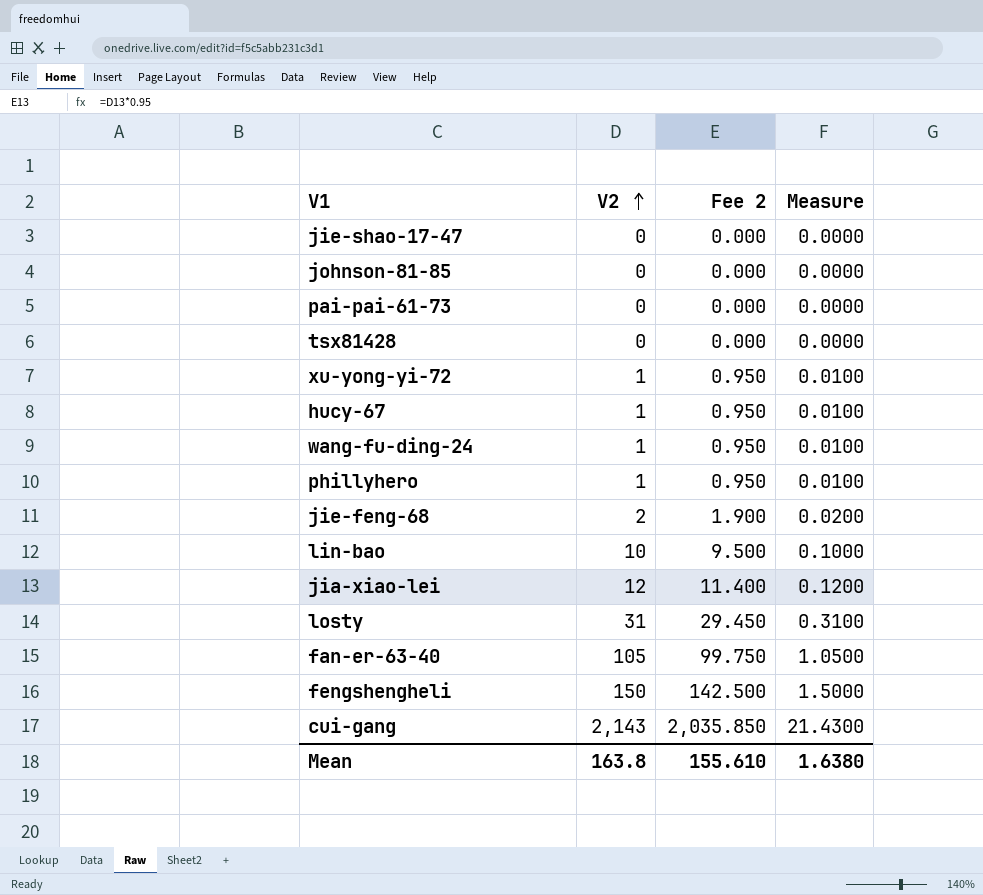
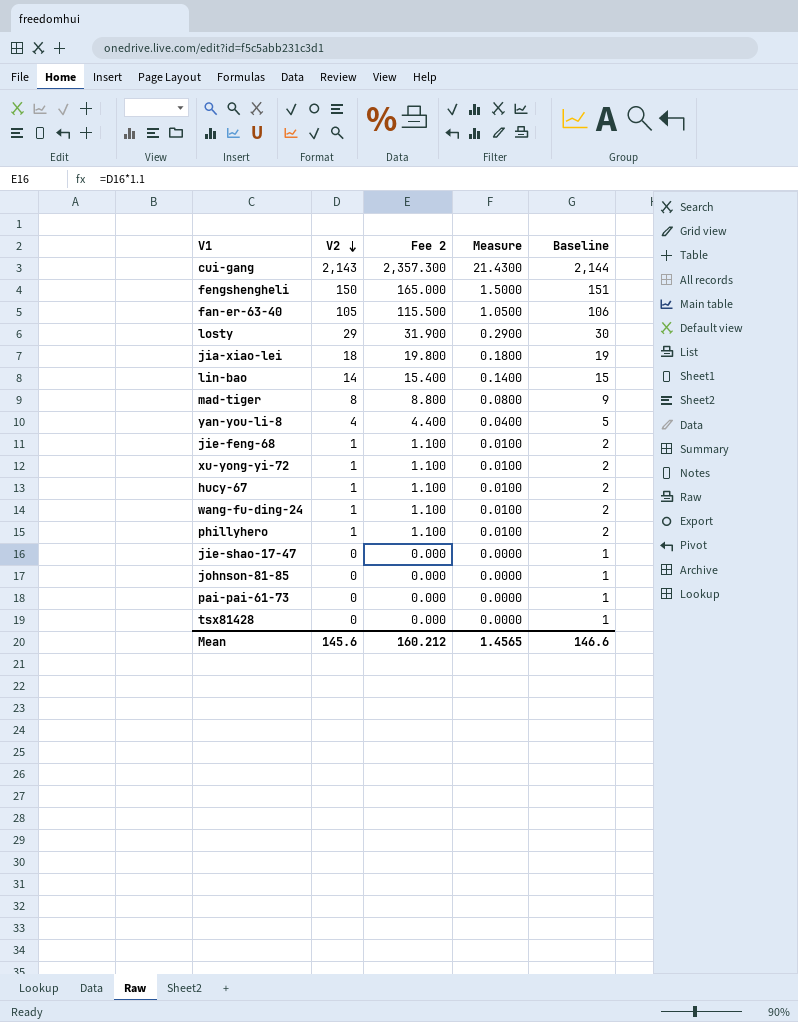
row order: V2 ascending -> V2 descending
column Fee 2 | formula: [V2] * 0.95 -> [V2] * 1.1
column Baseline | formula: none -> [V2] + 1
losty | V2: 31 -> 29
losty | Measure: 0.3100 -> 0.2900
jia-xiao-lei | V2: 12 -> 18
jia-xiao-lei | Measure: 0.1200 -> 0.1800
lin-bao | V2: 10 -> 14
lin-bao | Measure: 0.1000 -> 0.1400
row mad-tiger: none -> 8 | 8.800 | 0.0800 | 9
row yan-you-li-8: none -> 4 | 4.400 | 0.0400 | 5
jie-feng-68 | V2: 2 -> 1
jie-feng-68 | Measure: 0.0200 -> 0.0100
Mean | V2: 163.8 -> 145.6
Mean | Fee 2: 155.610 -> 160.212
Mean | Measure: 1.6380 -> 1.4565

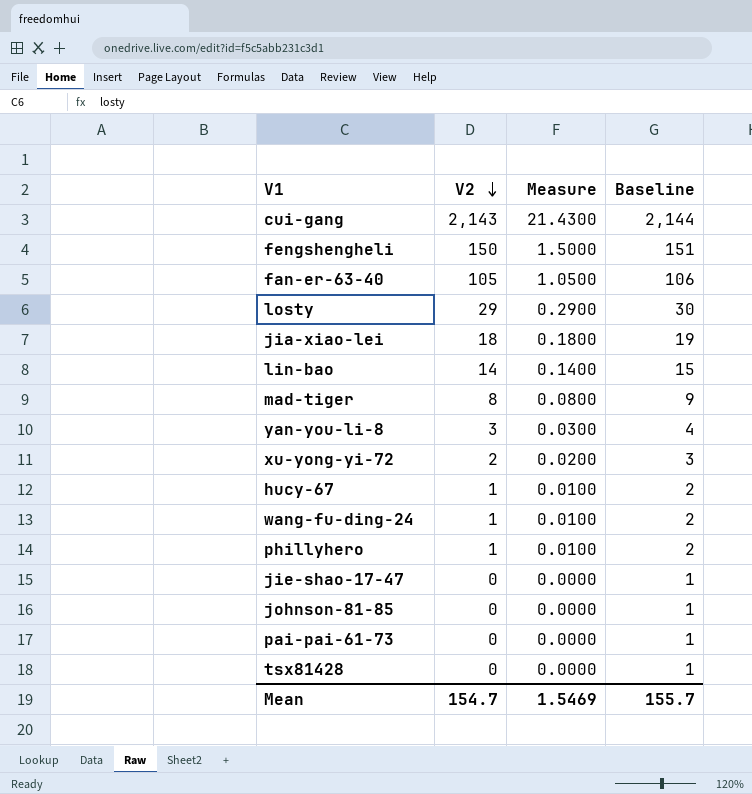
column Fee 2 | formula: [V2] * 1.1 -> none
row jie-feng-68: 1 | 1.100 | 0.0100 | 2 -> none
yan-you-li-8 | V2: 4 -> 3
yan-you-li-8 | Measure: 0.0400 -> 0.0300
yan-you-li-8 | Baseline: 5 -> 4
xu-yong-yi-72 | V2: 1 -> 2
xu-yong-yi-72 | Measure: 0.0100 -> 0.0200
xu-yong-yi-72 | Baseline: 2 -> 3
Mean | V2: 145.6 -> 154.7
Mean | Measure: 1.4565 -> 1.5469
Mean | Baseline: 146.6 -> 155.7

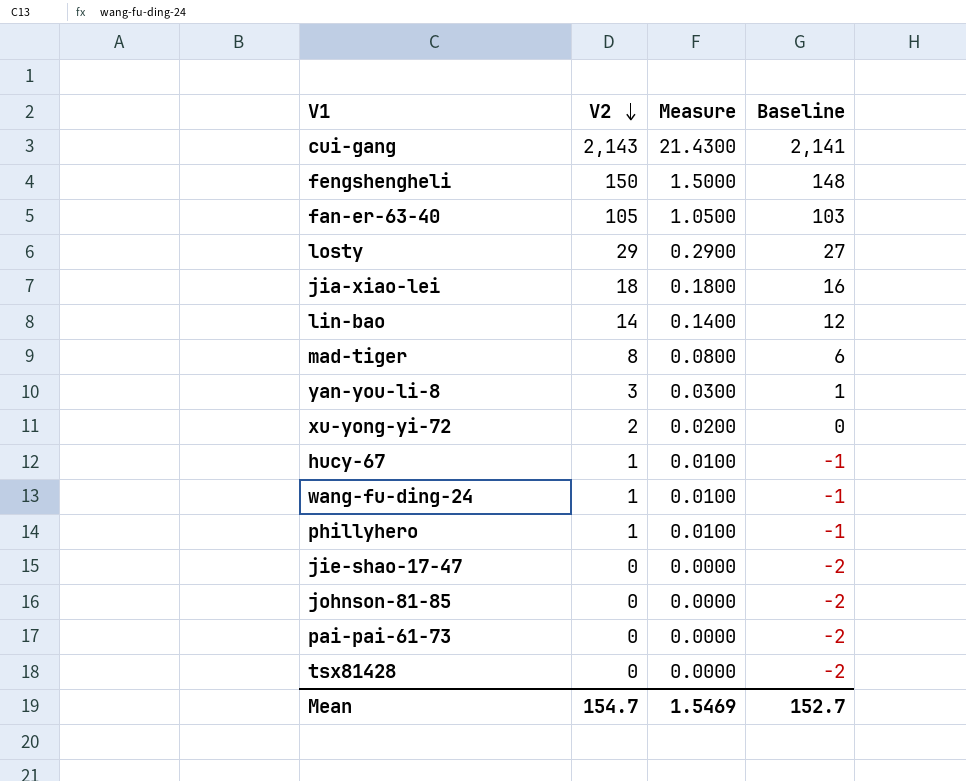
column Baseline | formula: [V2] + 1 -> [V2] - 2
Mean | Baseline: 155.7 -> 152.7

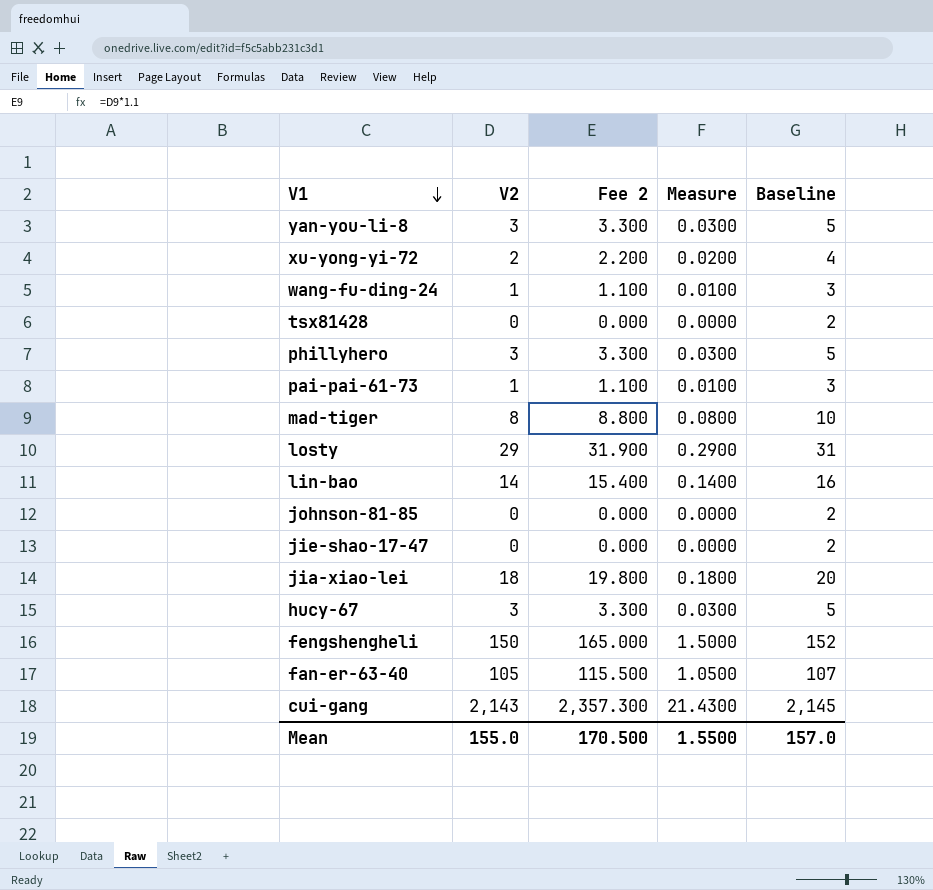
row order: V2 descending -> V1 descending
column Fee 2 | formula: none -> [V2] * 1.1
column Baseline | formula: [V2] - 2 -> [V2] + 2
phillyhero | V2: 1 -> 3
phillyhero | Measure: 0.0100 -> 0.0300
pai-pai-61-73 | V2: 0 -> 1
pai-pai-61-73 | Measure: 0.0000 -> 0.0100
hucy-67 | V2: 1 -> 3
hucy-67 | Measure: 0.0100 -> 0.0300
Mean | V2: 154.7 -> 155.0
Mean | Measure: 1.5469 -> 1.5500
Mean | Baseline: 152.7 -> 157.0

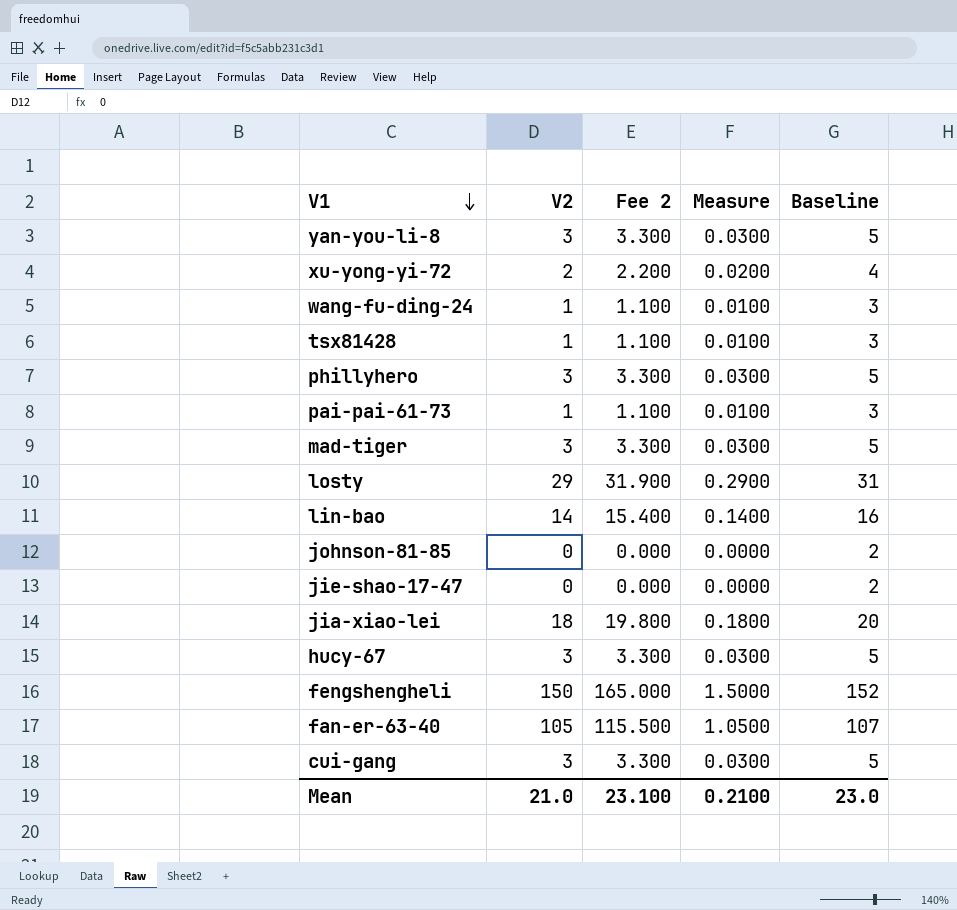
tsx81428 | V2: 0 -> 1
tsx81428 | Fee 2: 0.000 -> 1.100
tsx81428 | Measure: 0.0000 -> 0.0100
tsx81428 | Baseline: 2 -> 3
mad-tiger | V2: 8 -> 3
mad-tiger | Fee 2: 8.800 -> 3.300
mad-tiger | Measure: 0.0800 -> 0.0300
mad-tiger | Baseline: 10 -> 5
cui-gang | V2: 2,143 -> 3
cui-gang | Fee 2: 2,357.300 -> 3.300
cui-gang | Measure: 21.4300 -> 0.0300
cui-gang | Baseline: 2,145 -> 5
Mean | V2: 155.0 -> 21.0
Mean | Fee 2: 170.500 -> 23.100
Mean | Measure: 1.5500 -> 0.2100
Mean | Baseline: 157.0 -> 23.0

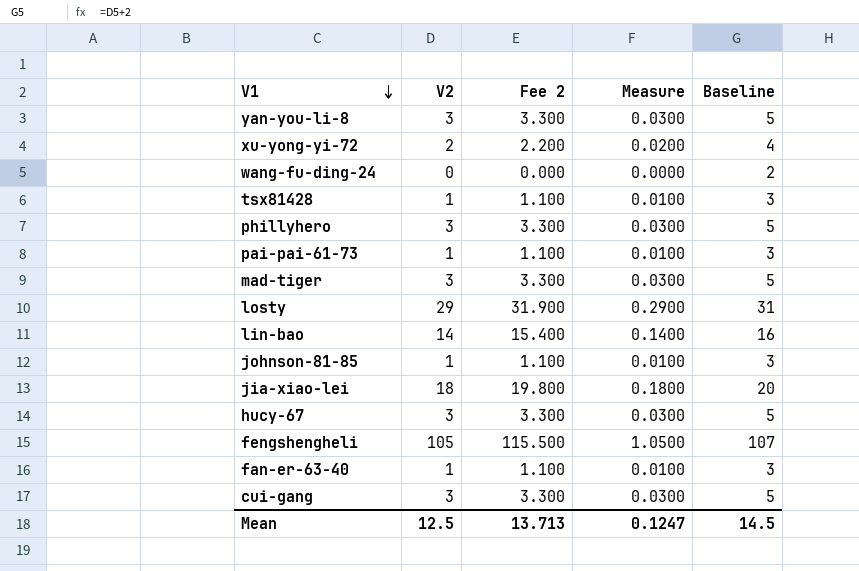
row jie-shao-17-47: 0 | 0.000 | 0.0000 | 2 -> none
wang-fu-ding-24 | V2: 1 -> 0
wang-fu-ding-24 | Fee 2: 1.100 -> 0.000
wang-fu-ding-24 | Measure: 0.0100 -> 0.0000
wang-fu-ding-24 | Baseline: 3 -> 2
johnson-81-85 | V2: 0 -> 1
johnson-81-85 | Fee 2: 0.000 -> 1.100
johnson-81-85 | Measure: 0.0000 -> 0.0100
johnson-81-85 | Baseline: 2 -> 3
fengshengheli | V2: 150 -> 105
fengshengheli | Fee 2: 165.000 -> 115.500
fengshengheli | Measure: 1.5000 -> 1.0500
fengshengheli | Baseline: 152 -> 107
fan-er-63-40 | V2: 105 -> 1
fan-er-63-40 | Fee 2: 115.500 -> 1.100
fan-er-63-40 | Measure: 1.0500 -> 0.0100
fan-er-63-40 | Baseline: 107 -> 3
Mean | V2: 21.0 -> 12.5
Mean | Fee 2: 23.100 -> 13.713
Mean | Measure: 0.2100 -> 0.1247
Mean | Baseline: 23.0 -> 14.5

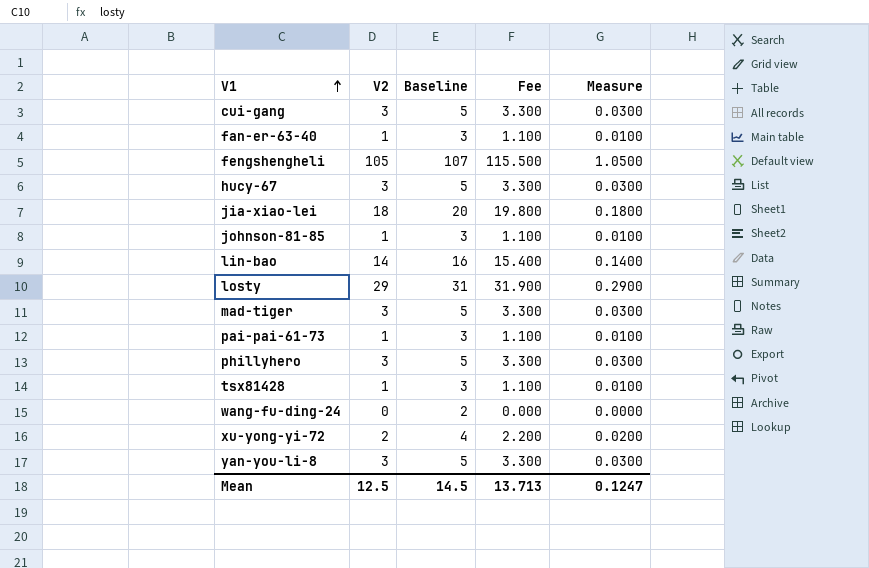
row order: V1 descending -> V1 ascending
column Baseline | position: 5 -> 3
column name: Fee 2 -> Fee

